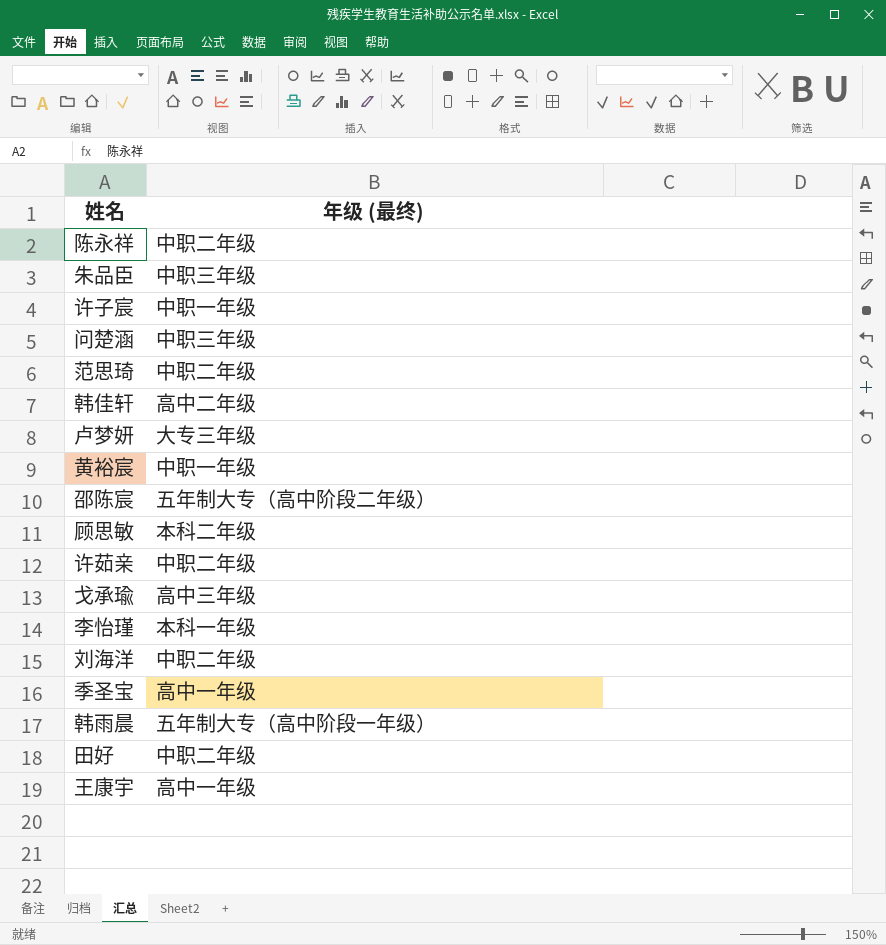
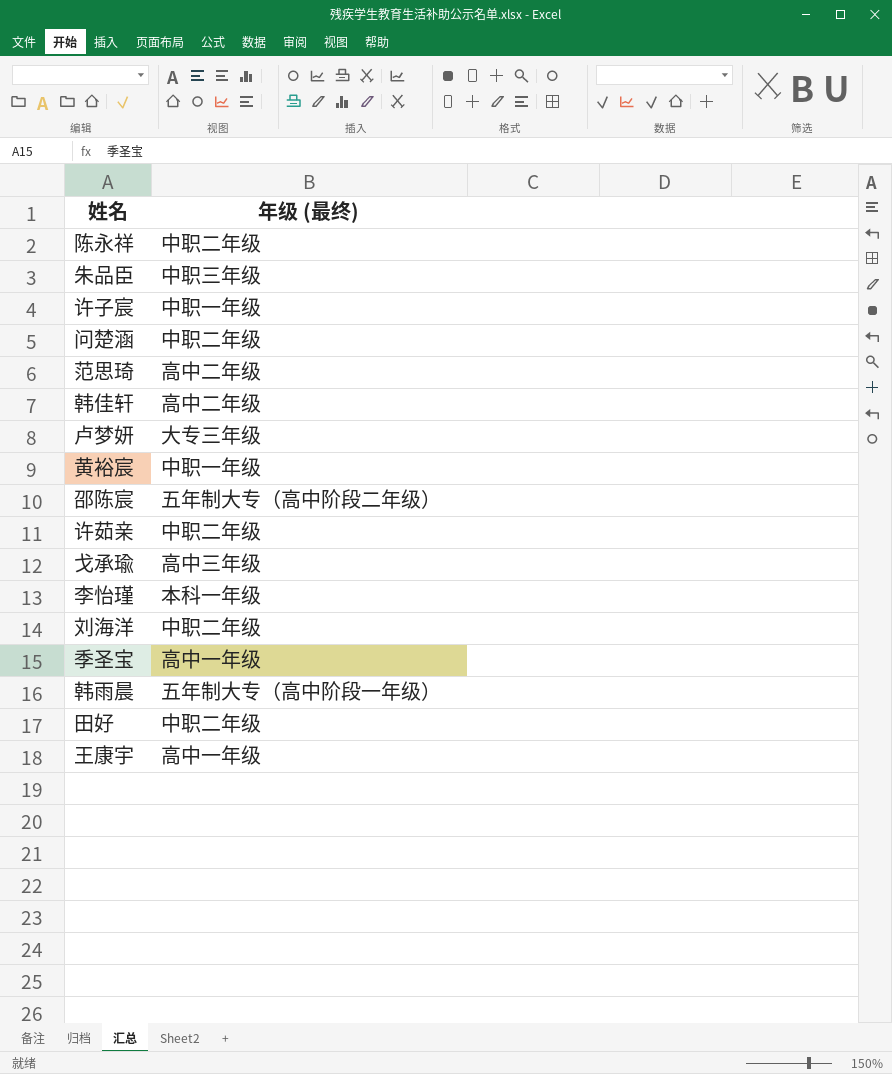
row 顾思敏: 本科二年级 -> none
问楚涵 | 年级 (最终): 中职三年级 -> 中职二年级
范思琦 | 年级 (最终): 中职二年级 -> 高中二年级

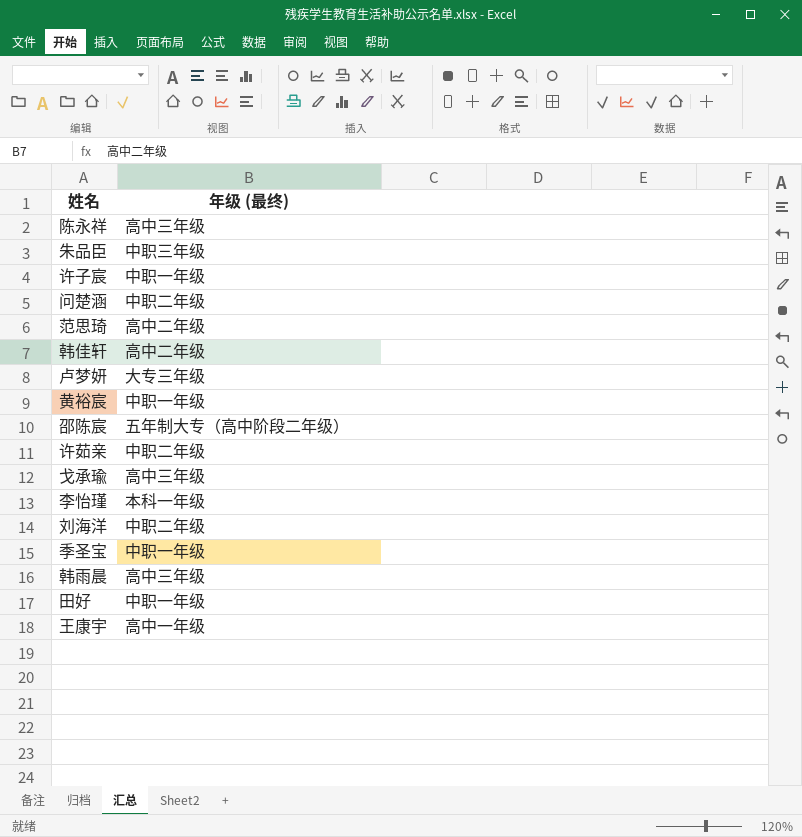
陈永祥 | 年级 (最终): 中职二年级 -> 高中三年级
季圣宝 | 年级 (最终): 高中一年级 -> 中职一年级
韩雨晨 | 年级 (最终): 五年制大专（高中阶段一年级） -> 高中三年级
田好 | 年级 (最终): 中职二年级 -> 中职一年级

